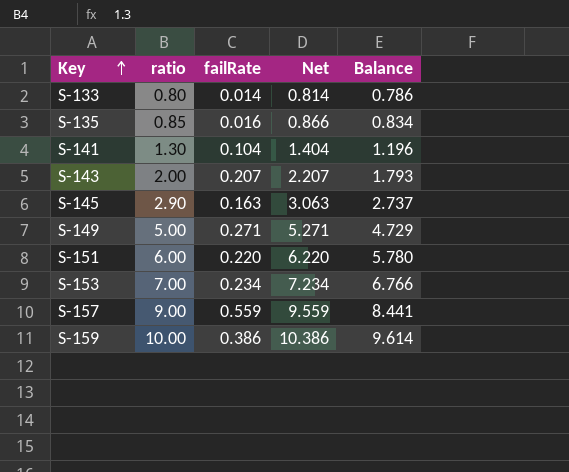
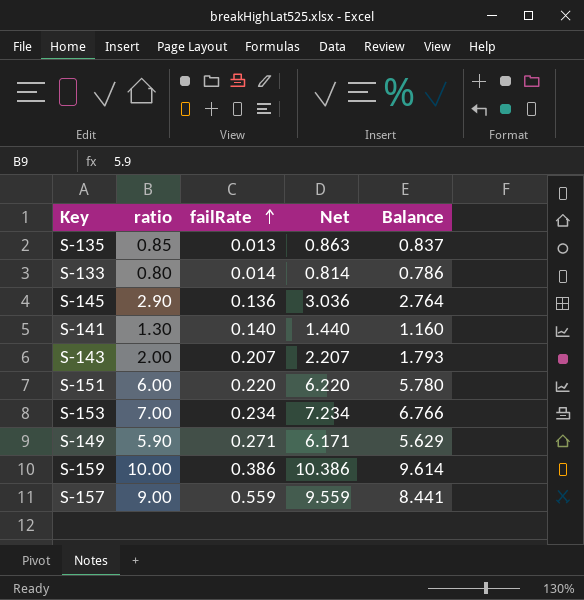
row order: Key ascending -> failRate ascending
S-135 | failRate: 0.016 -> 0.013
S-135 | Net: 0.866 -> 0.863
S-135 | Balance: 0.834 -> 0.837
S-145 | failRate: 0.163 -> 0.136
S-145 | Net: 3.063 -> 3.036
S-145 | Balance: 2.737 -> 2.764
S-141 | failRate: 0.104 -> 0.140
S-141 | Net: 1.404 -> 1.440
S-141 | Balance: 1.196 -> 1.160
S-149 | ratio: 5.00 -> 5.90
S-149 | Net: 5.271 -> 6.171
S-149 | Balance: 4.729 -> 5.629

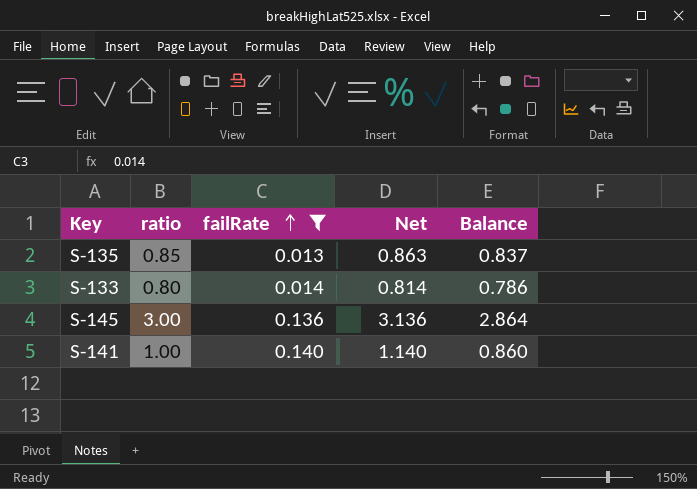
filter: none -> failRate <= 0.140
S-145 | ratio: 2.90 -> 3.00
S-145 | Net: 3.036 -> 3.136
S-145 | Balance: 2.764 -> 2.864
S-141 | ratio: 1.30 -> 1.00
S-141 | Net: 1.440 -> 1.140
S-141 | Balance: 1.160 -> 0.860

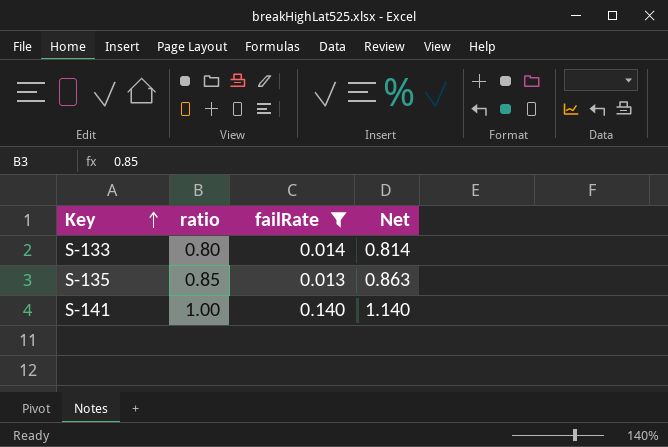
row order: failRate ascending -> Key ascending
column Balance | formula: [ratio] - [failRate] -> none
row S-145: 3.00 | 0.136 | 3.136 | 2.864 -> none

